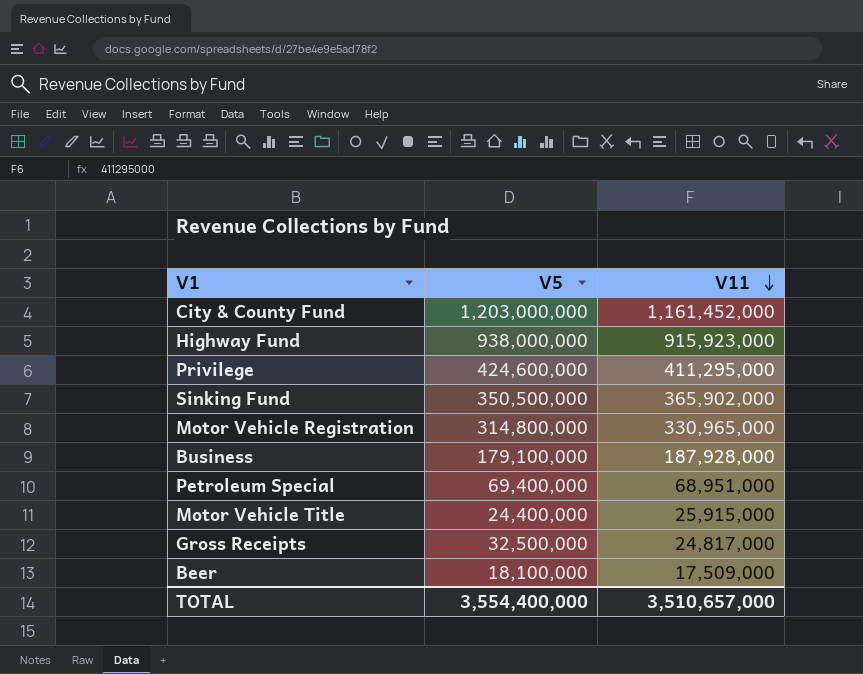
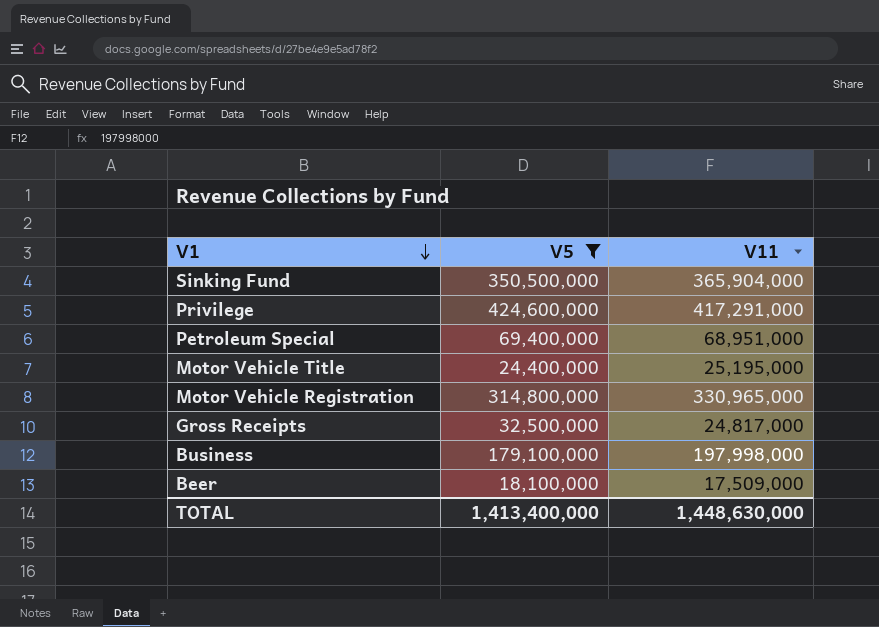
filter: none -> V5 <= 424,600,000
row order: V11 descending -> V1 descending
Sinking Fund | V11: 365,902,000 -> 365,904,000
Privilege | V11: 411,295,000 -> 417,291,000
Motor Vehicle Title | V11: 25,915,000 -> 25,195,000
Business | V11: 187,928,000 -> 197,998,000
TOTAL | V5: 3,554,400,000 -> 1,413,400,000
TOTAL | V11: 3,510,657,000 -> 1,448,630,000

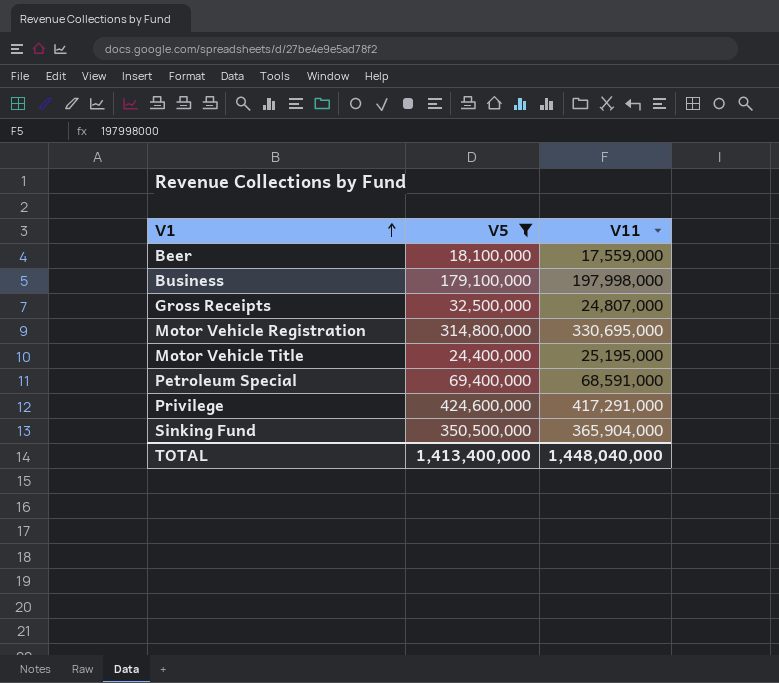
row order: V1 descending -> V1 ascending
Beer | V11: 17,509,000 -> 17,559,000
Gross Receipts | V11: 24,817,000 -> 24,807,000
Motor Vehicle Registration | V11: 330,965,000 -> 330,695,000
Petroleum Special | V11: 68,951,000 -> 68,591,000
TOTAL | V11: 1,448,630,000 -> 1,448,040,000

